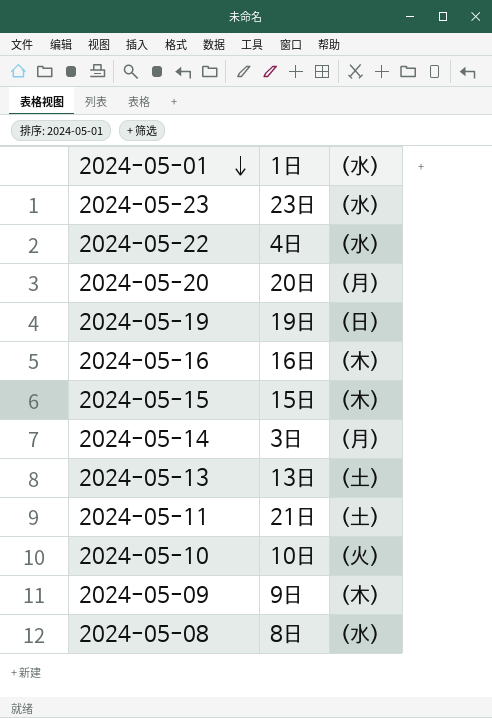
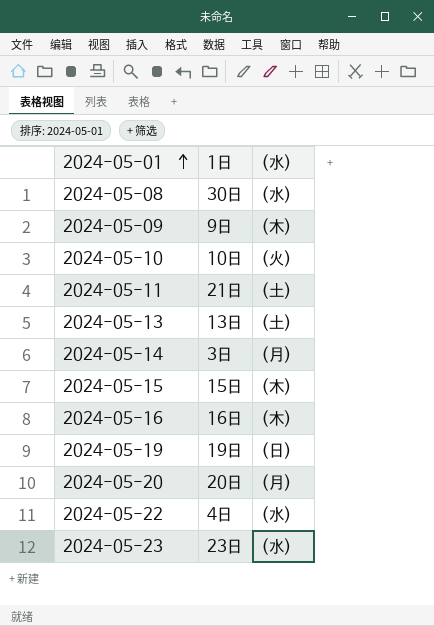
row order: 2024-05-01 descending -> 2024-05-01 ascending
2024-05-08 | 1日: 8日 -> 30日

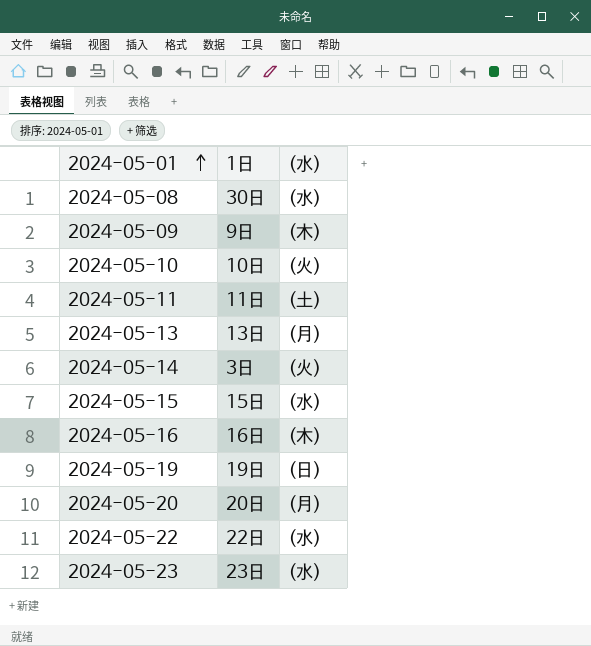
2024-05-11 | 1日: 21日 -> 11日
2024-05-13 | (水): (土) -> (月)
2024-05-14 | (水): (月) -> (火)
2024-05-15 | (水): (木) -> (水)
2024-05-22 | 1日: 4日 -> 22日

